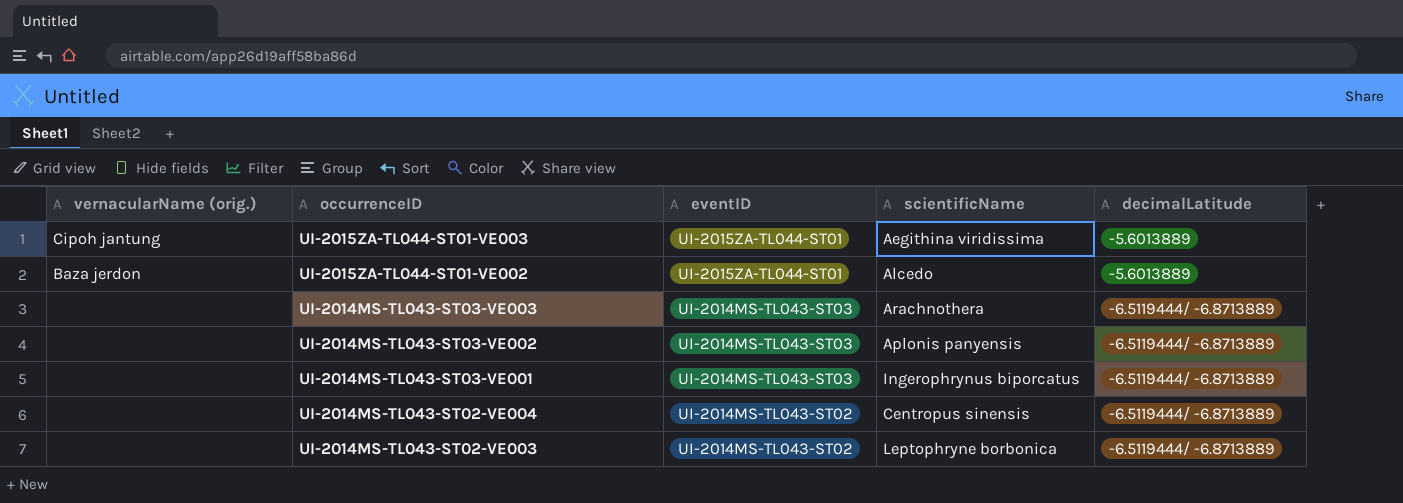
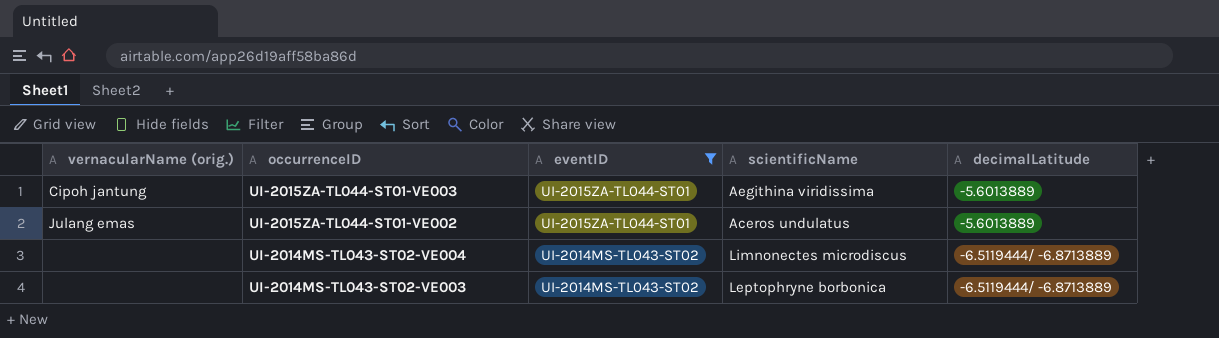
filter: none -> eventID != UI-2014MS-TL043-ST03
UI-2015ZA-TL044-ST01-VE002 | vernacularName (orig.): Baza jerdon -> Julang emas
UI-2015ZA-TL044-ST01-VE002 | scientificName: Alcedo -> Aceros undulatus
UI-2014MS-TL043-ST02-VE004 | scientificName: Centropus sinensis -> Limnonectes microdiscus

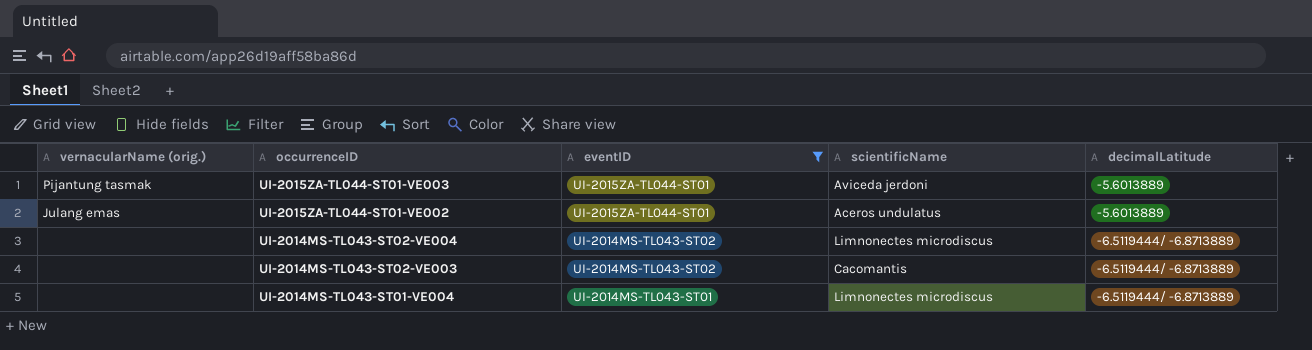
UI-2015ZA-TL044-ST01-VE003 | vernacularName (orig.): Cipoh jantung -> Pijantung tasmak
UI-2015ZA-TL044-ST01-VE003 | scientificName: Aegithina viridissima -> Aviceda jerdoni
UI-2014MS-TL043-ST02-VE003 | scientificName: Leptophryne borbonica -> Cacomantis
row UI-2014MS-TL043-ST01-VE004: none -> none | UI-2014MS-TL043-ST01 | Limnonectes microdiscus | -6.5119444/ -6.8713889

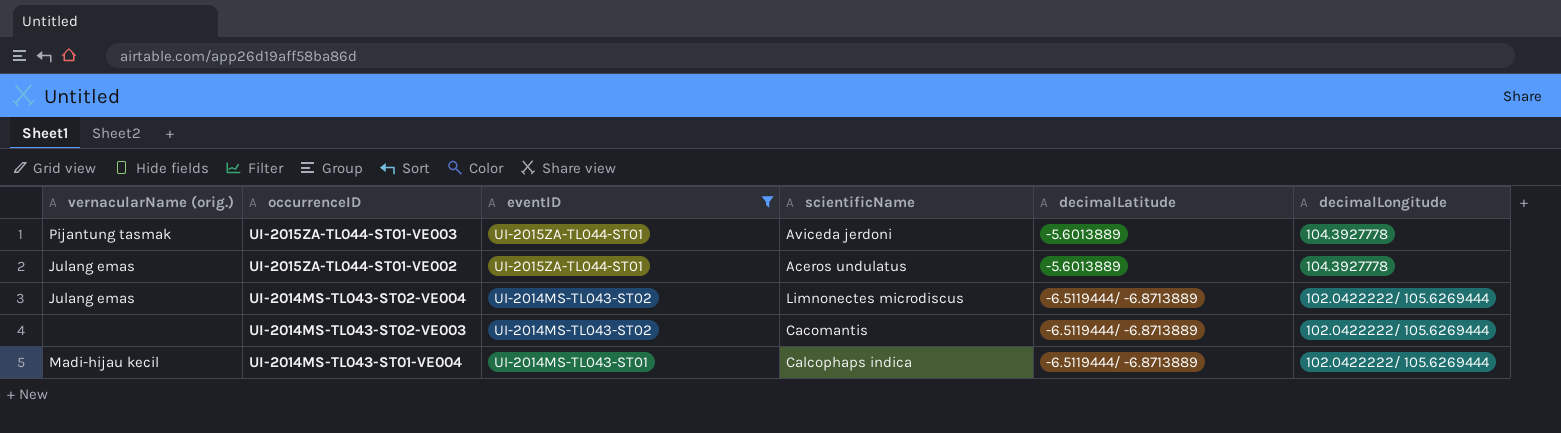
column decimalLongitude | position: none -> 6
UI-2014MS-TL043-ST02-VE004 | vernacularName (orig.): none -> Julang emas
UI-2014MS-TL043-ST01-VE004 | vernacularName (orig.): none -> Madi-hijau kecil
UI-2014MS-TL043-ST01-VE004 | scientificName: Limnonectes microdiscus -> Calcophaps indica

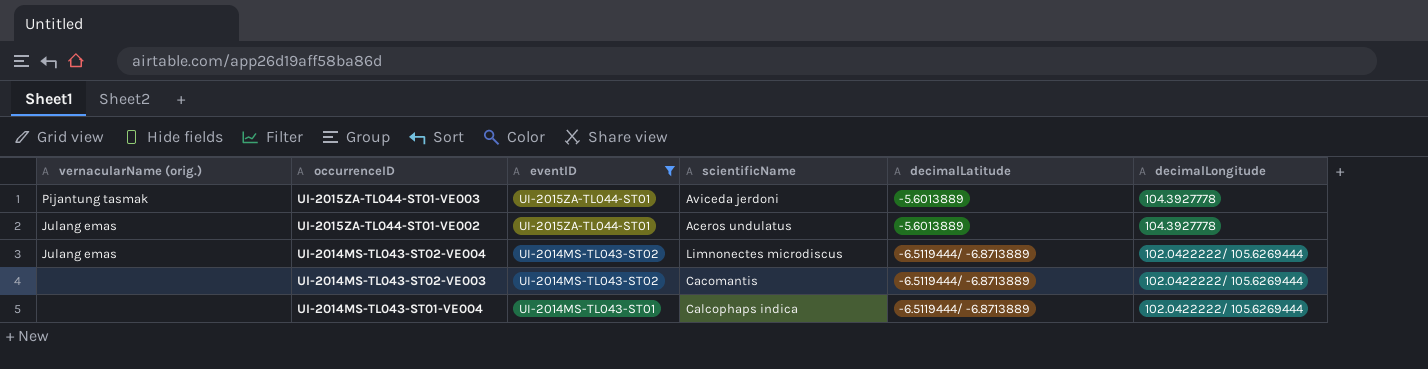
UI-2014MS-TL043-ST01-VE004 | vernacularName (orig.): Madi-hijau kecil -> none

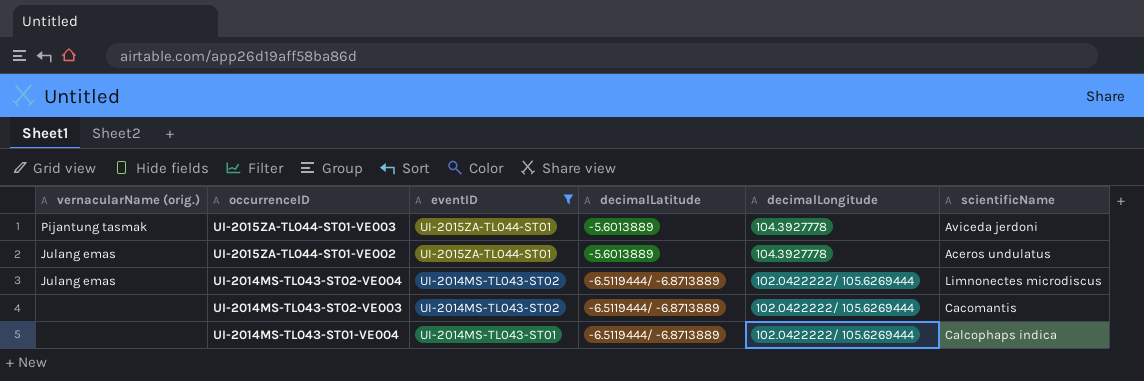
column scientificName | position: 4 -> 6

